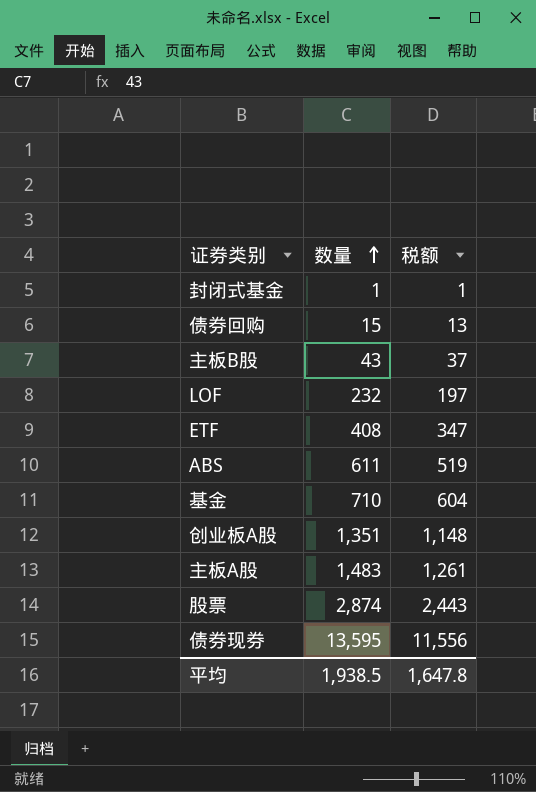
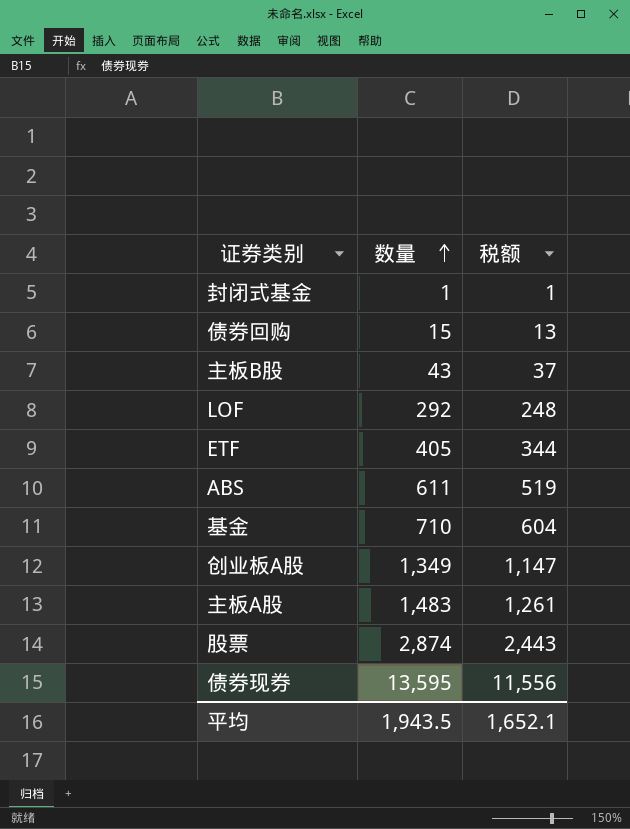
LOF | 数量: 232 -> 292
LOF | 税额: 197 -> 248
ETF | 数量: 408 -> 405
ETF | 税额: 347 -> 344
创业板A股 | 数量: 1,351 -> 1,349
创业板A股 | 税额: 1,148 -> 1,147
平均 | 数量: 1,938.5 -> 1,943.5
平均 | 税额: 1,647.8 -> 1,652.1

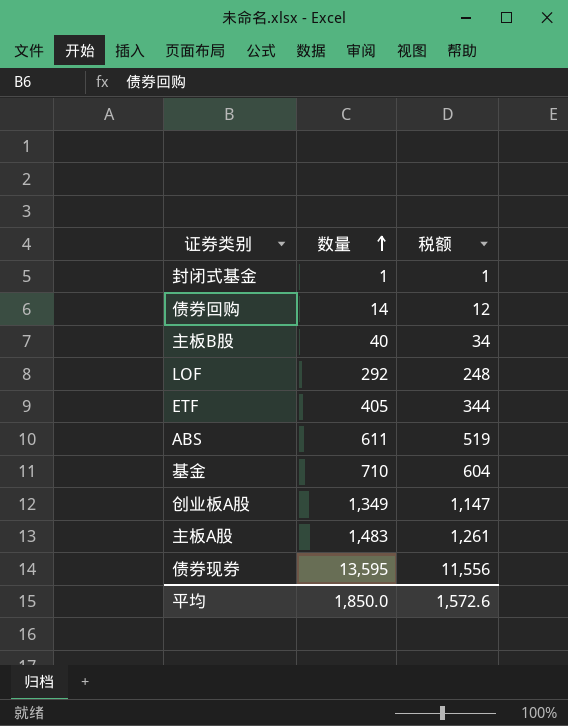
row 股票: 2,874 | 2,443 -> none
债券回购 | 数量: 15 -> 14
债券回购 | 税额: 13 -> 12
主板B股 | 数量: 43 -> 40
主板B股 | 税额: 37 -> 34
平均 | 数量: 1,943.5 -> 1,850.0
平均 | 税额: 1,652.1 -> 1,572.6

